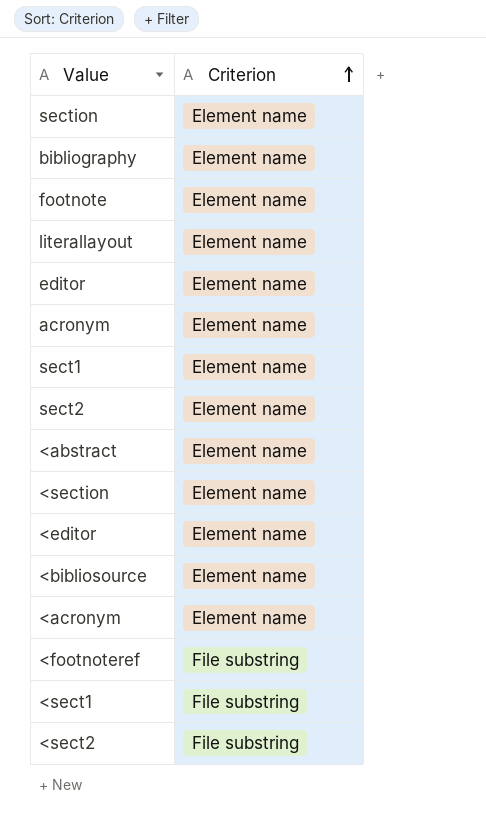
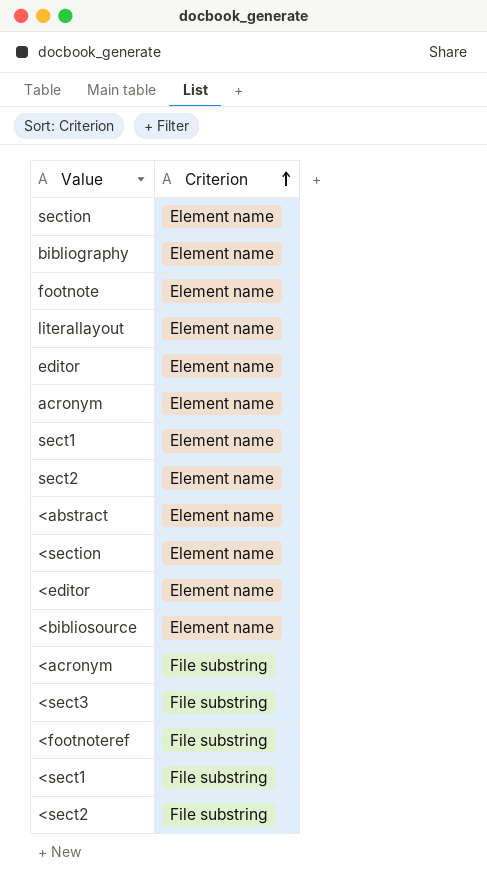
<acronym | Criterion: Element name -> File substring
row <sect3: none -> File substring

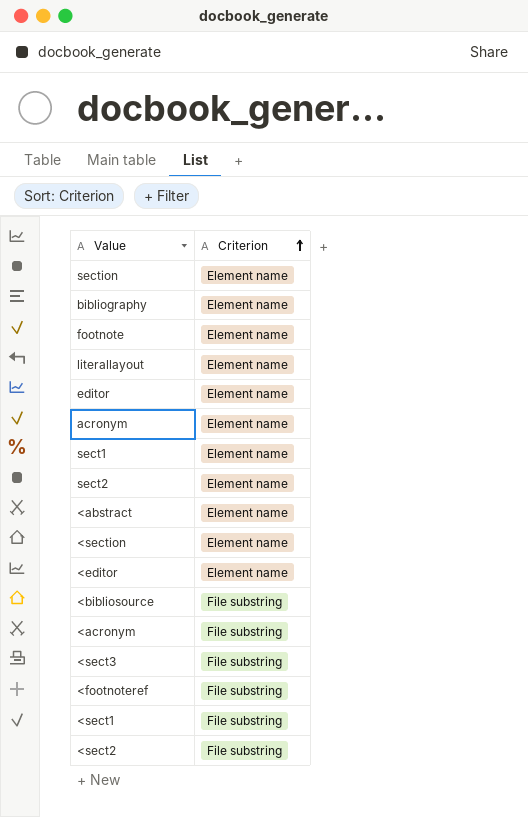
<bibliosource | Criterion: Element name -> File substring

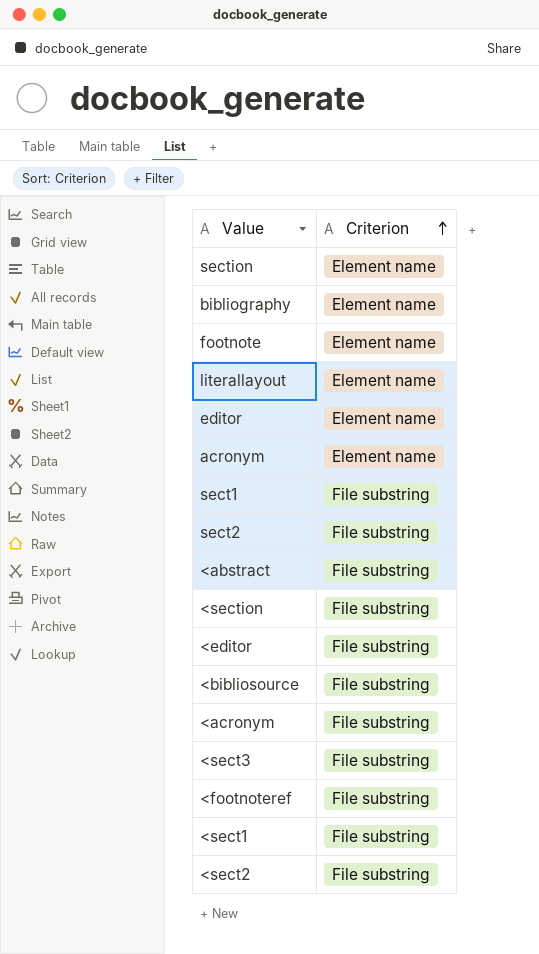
sect1 | Criterion: Element name -> File substring
sect2 | Criterion: Element name -> File substring
<abstract | Criterion: Element name -> File substring
<section | Criterion: Element name -> File substring
<editor | Criterion: Element name -> File substring

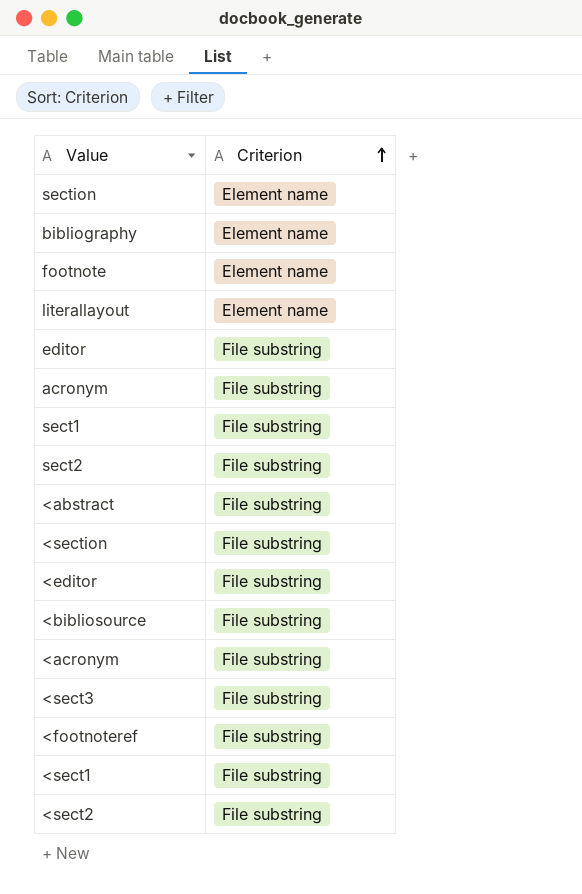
editor | Criterion: Element name -> File substring
acronym | Criterion: Element name -> File substring

